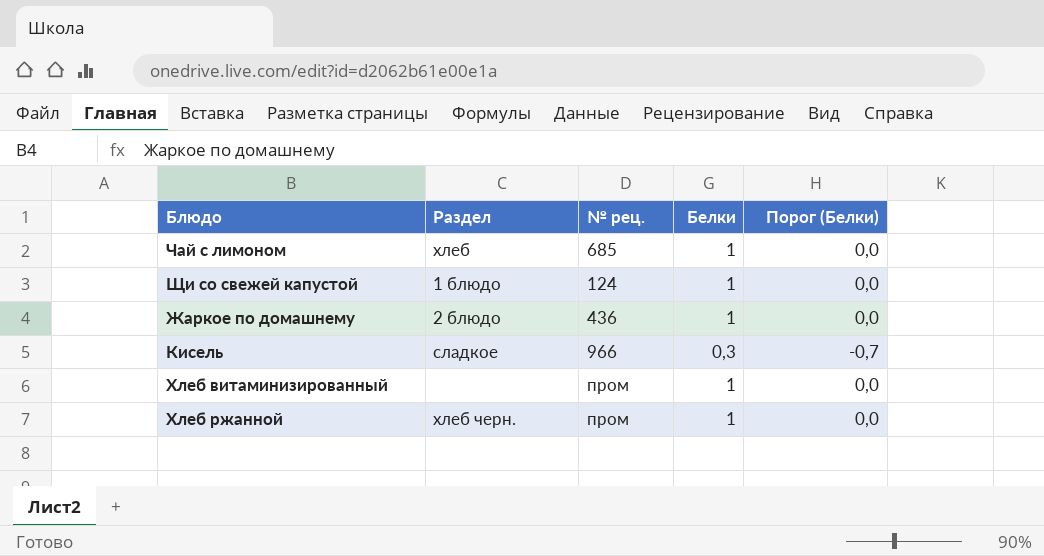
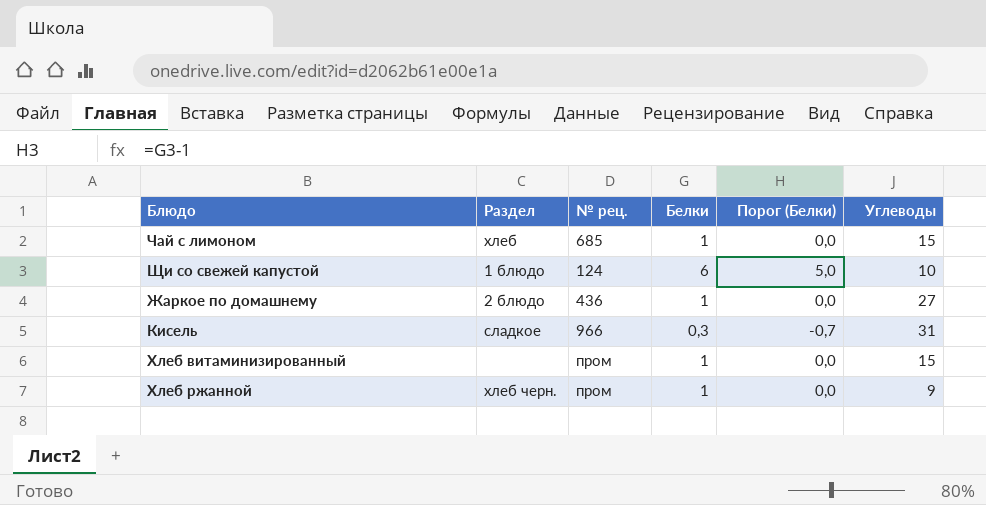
column Углеводы | position: none -> 6
Щи со свежей капустой | Белки: 1 -> 6
Щи со свежей капустой | Порог (Белки): 0,0 -> 5,0

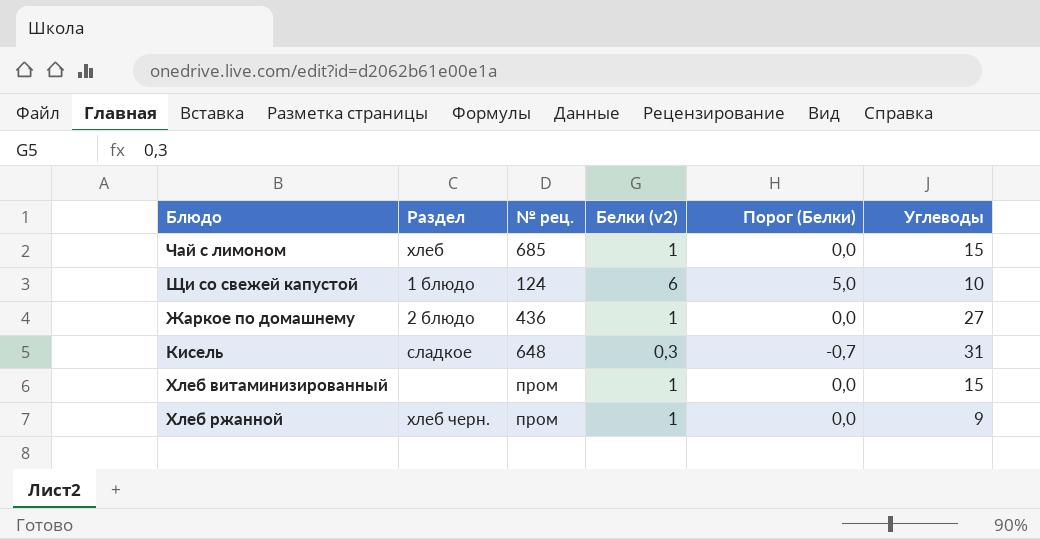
column name: Белки -> Белки (v2)
Кисель | № рец.: 966 -> 648

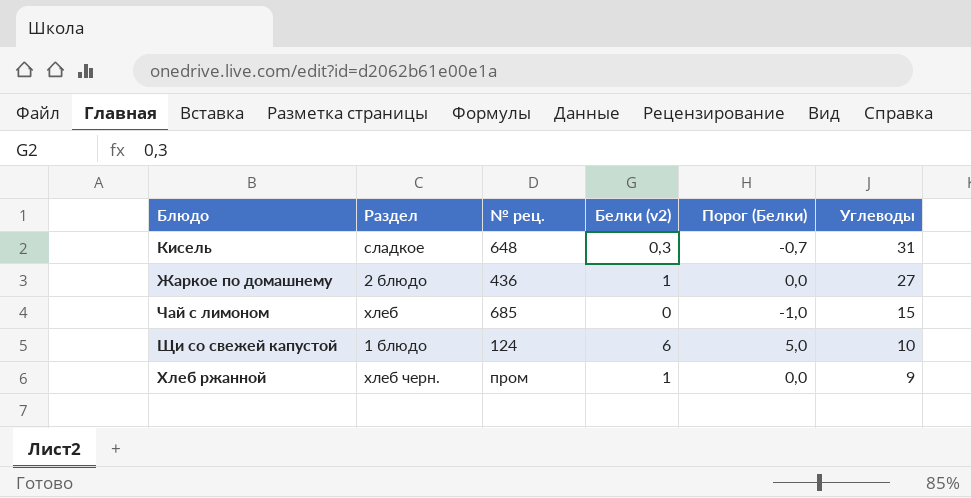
row order: none -> Углеводы descending
row Хлеб витаминизированный: none | пром | 1 | 0,0 | 15 -> none
Чай с лимоном | Белки (v2): 1 -> 0
Чай с лимоном | Порог (Белки): 0,0 -> -1,0

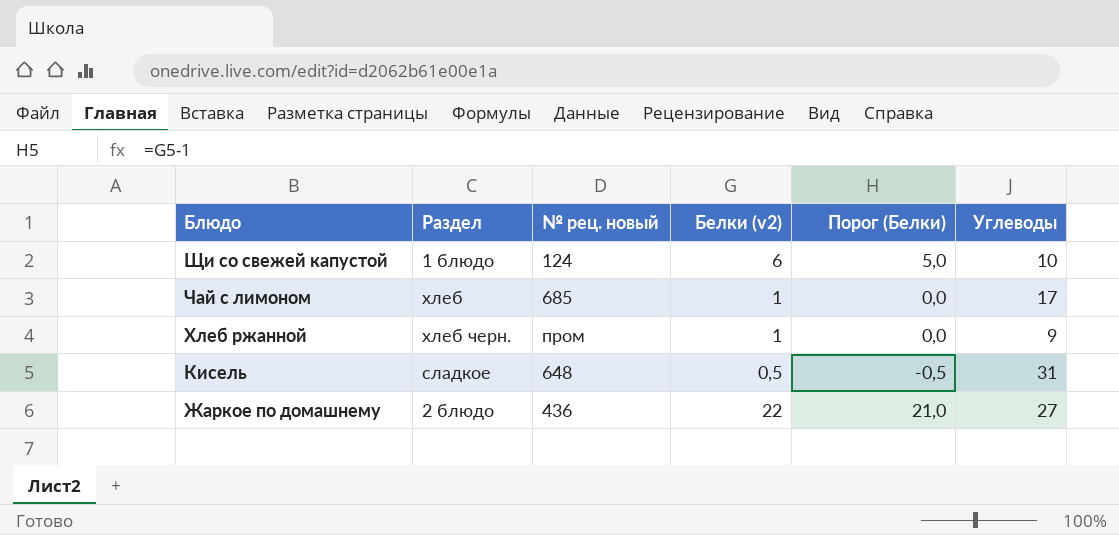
row order: Углеводы descending -> Блюдо descending
column name: № рец. -> № рец. новый
Чай с лимоном | Белки (v2): 0 -> 1
Чай с лимоном | Порог (Белки): -1,0 -> 0,0
Чай с лимоном | Углеводы: 15 -> 17
Кисель | Белки (v2): 0,3 -> 0,5
Кисель | Порог (Белки): -0,7 -> -0,5
Жаркое по домашнему | Белки (v2): 1 -> 22
Жаркое по домашнему | Порог (Белки): 0,0 -> 21,0

